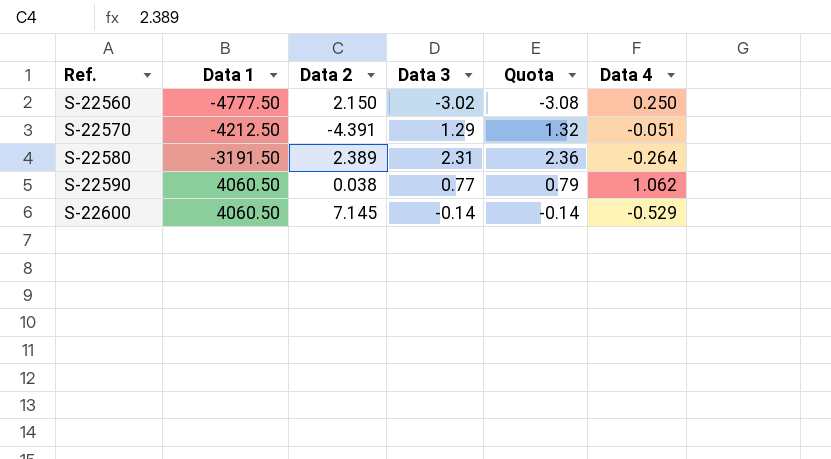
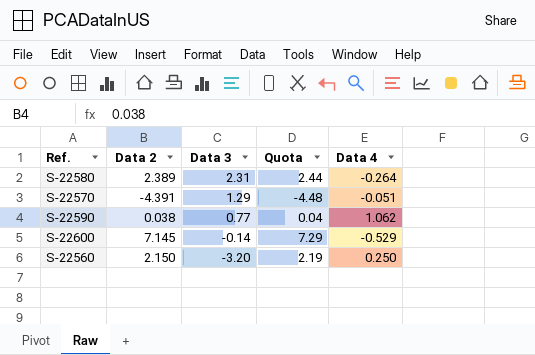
row order: Ref. ascending -> Data 3 descending
column Data 1 | position: 2 -> none
column Quota | formula: [Data 3] * 1.02 -> [Data 2] * 1.02
S-22560 | Data 3: -3.02 -> -3.20

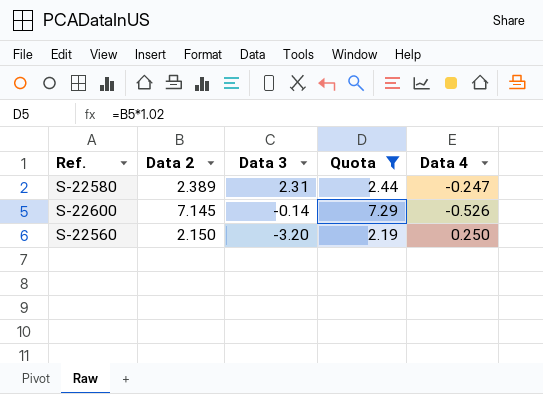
filter: none -> Quota >= 2.19
S-22580 | Data 4: -0.264 -> -0.247
S-22600 | Data 4: -0.529 -> -0.526

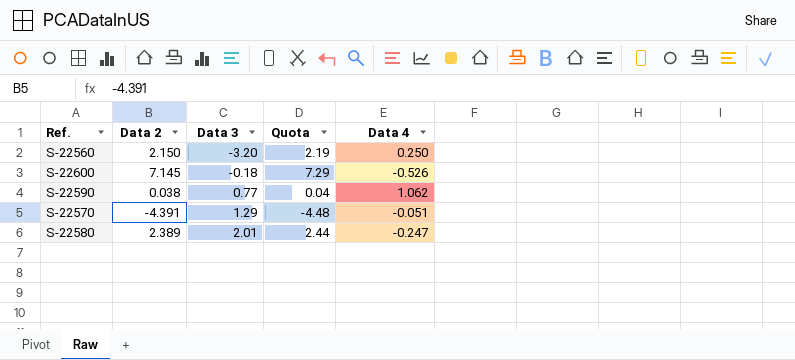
filter: Quota >= 2.19 -> none
row order: Data 3 descending -> Data 3 ascending
S-22600 | Data 3: -0.14 -> -0.18
S-22580 | Data 3: 2.31 -> 2.01

